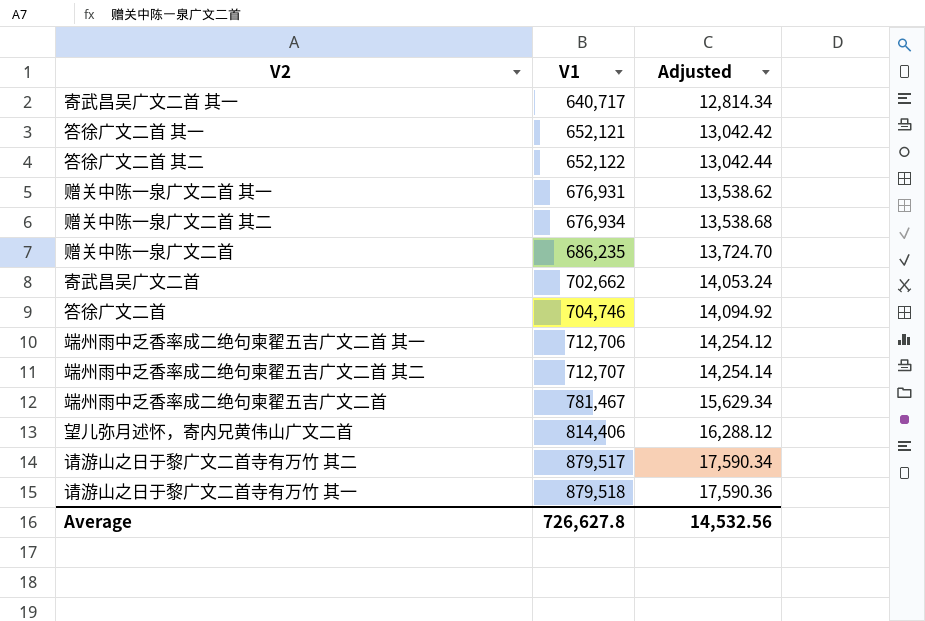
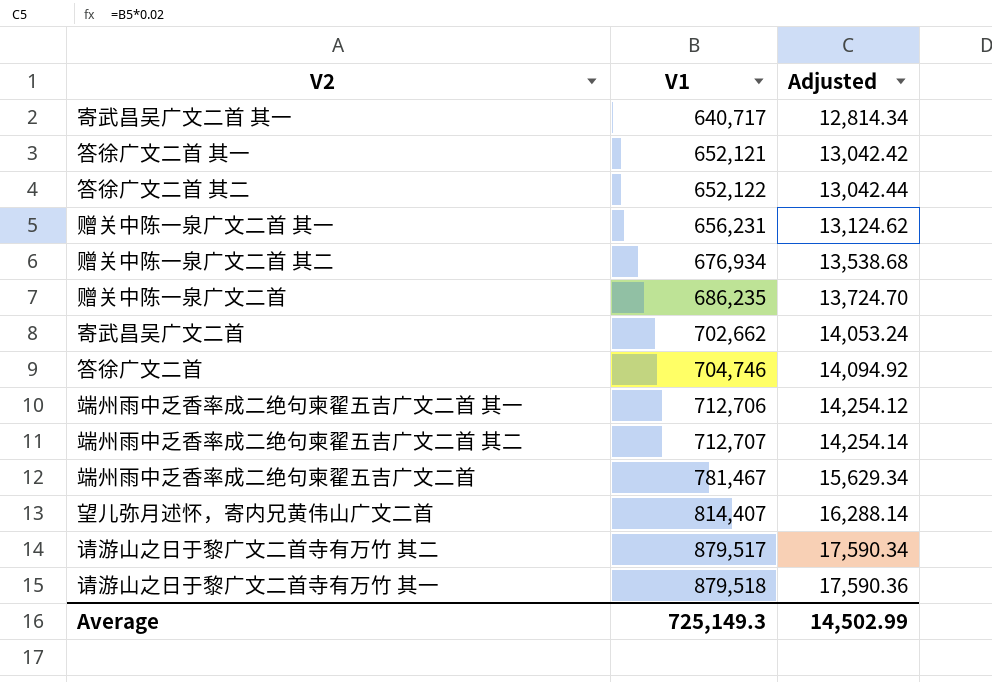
赠关中陈一泉广文二首 其一 | V1: 676,931 -> 656,231
赠关中陈一泉广文二首 其一 | Adjusted: 13,538.62 -> 13,124.62
望儿弥月述怀，寄内兄黄伟山广文二首 | V1: 814,406 -> 814,407
望儿弥月述怀，寄内兄黄伟山广文二首 | Adjusted: 16,288.12 -> 16,288.14
Average | V1: 726,627.8 -> 725,149.3
Average | Adjusted: 14,532.56 -> 14,502.99

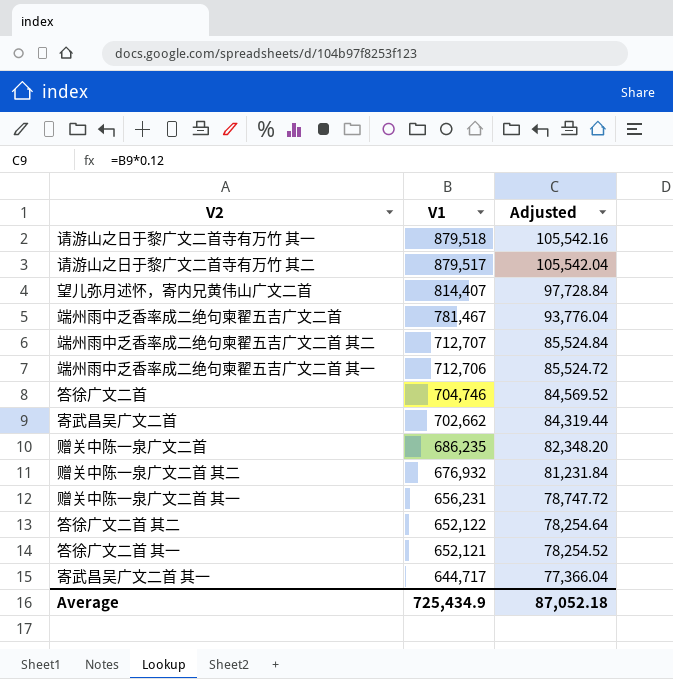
row order: V1 ascending -> V1 descending
column Adjusted | formula: [V1] * 0.02 -> [V1] * 0.12
赠关中陈一泉广文二首 其二 | V1: 676,934 -> 676,932
寄武昌吴广文二首 其一 | V1: 640,717 -> 644,717
Average | V1: 725,149.3 -> 725,434.9
Average | Adjusted: 14,502.99 -> 87,052.18

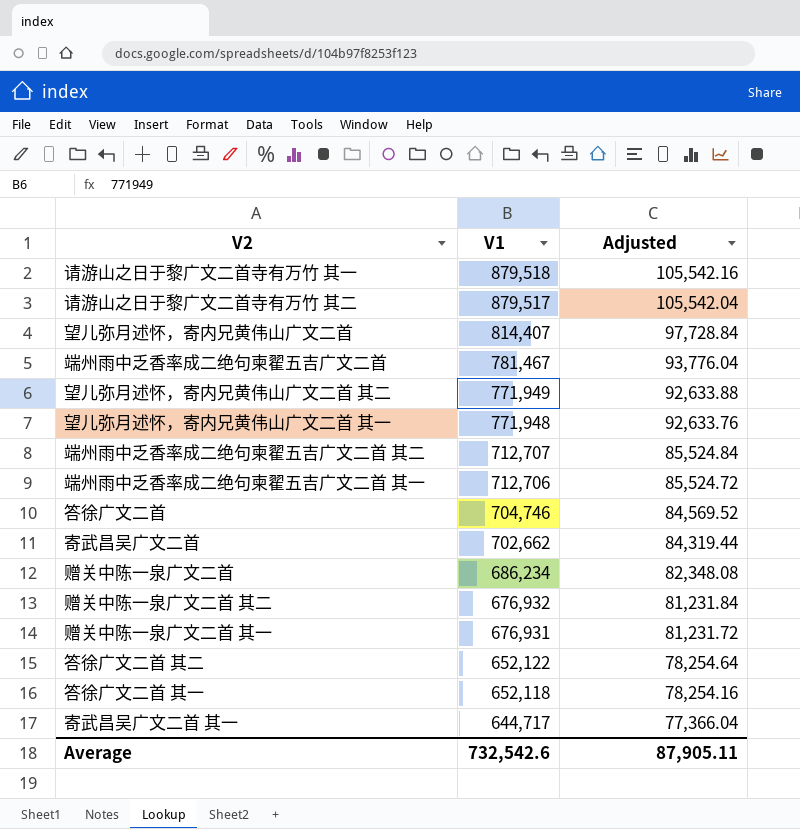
row 望儿弥月述怀，寄内兄黄伟山广文二首 其二: none -> 771,949 | 92,633.88
row 望儿弥月述怀，寄内兄黄伟山广文二首 其一: none -> 771,948 | 92,633.76
赠关中陈一泉广文二首 | V1: 686,235 -> 686,234
赠关中陈一泉广文二首 | Adjusted: 82,348.20 -> 82,348.08
赠关中陈一泉广文二首 其一 | V1: 656,231 -> 676,931
赠关中陈一泉广文二首 其一 | Adjusted: 78,747.72 -> 81,231.72
答徐广文二首 其一 | V1: 652,121 -> 652,118
答徐广文二首 其一 | Adjusted: 78,254.52 -> 78,254.16
Average | V1: 725,434.9 -> 732,542.6
Average | Adjusted: 87,052.18 -> 87,905.11

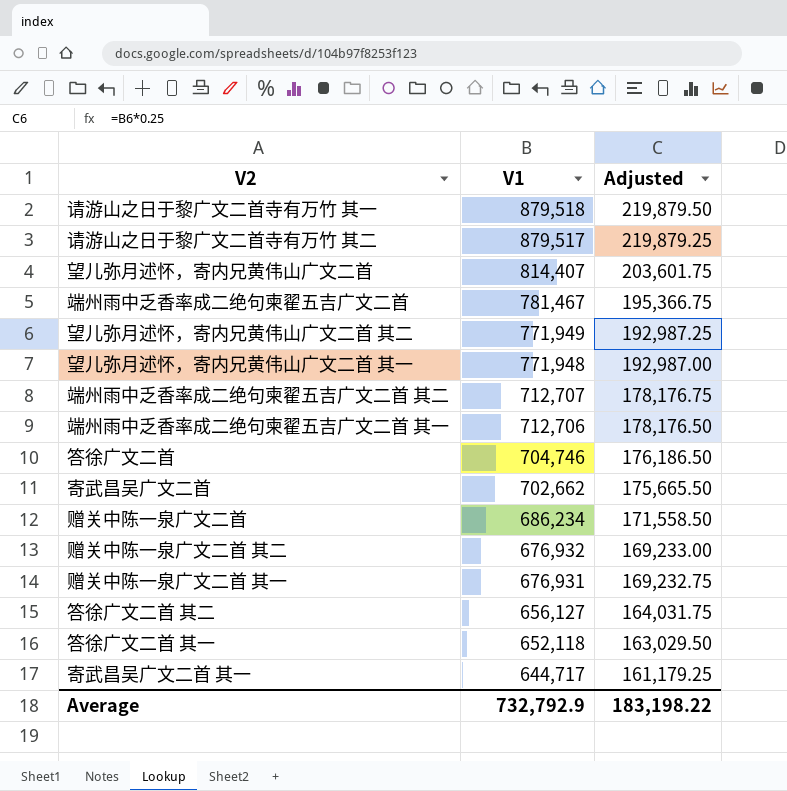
column Adjusted | formula: [V1] * 0.12 -> [V1] * 0.25
答徐广文二首 其二 | V1: 652,122 -> 656,127
Average | V1: 732,542.6 -> 732,792.9
Average | Adjusted: 87,905.11 -> 183,198.22

